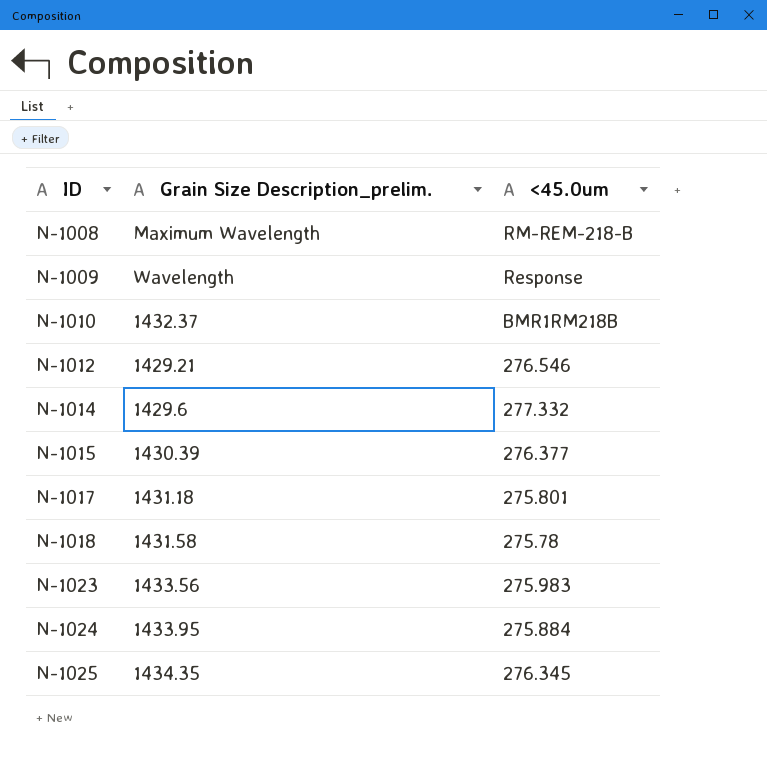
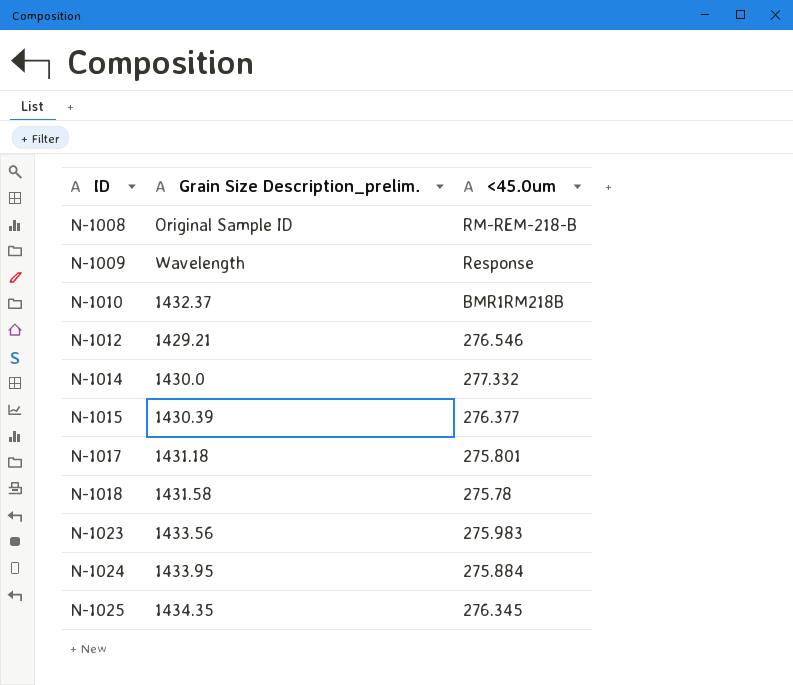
N-1008 | Grain Size Description_prelim.: Maximum Wavelength -> Original Sample ID
N-1014 | Grain Size Description_prelim.: 1429.6 -> 1430.0

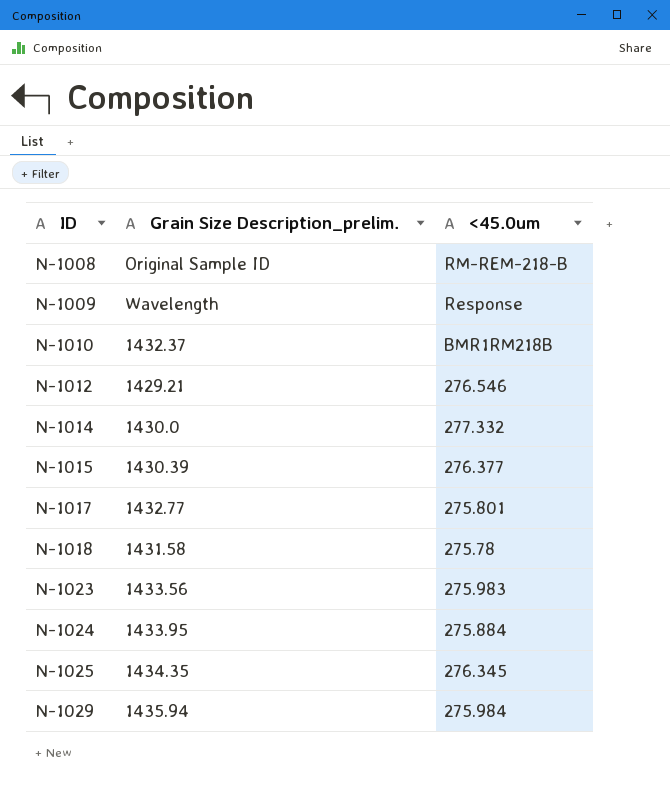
N-1017 | Grain Size Description_prelim.: 1431.18 -> 1432.77
row N-1029: none -> 1435.94 | 275.984

